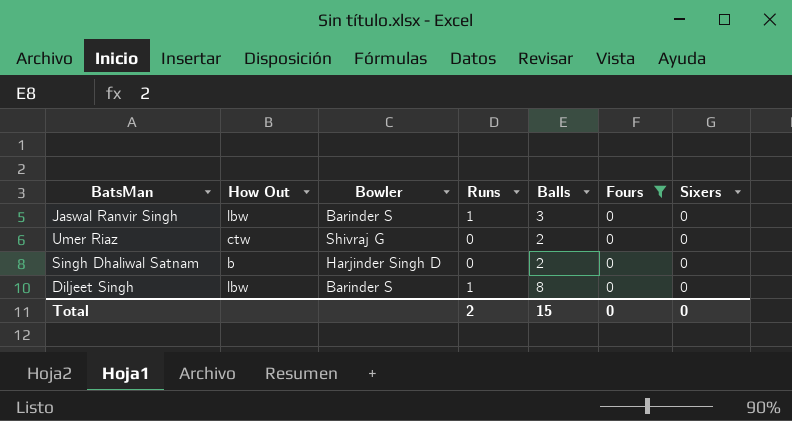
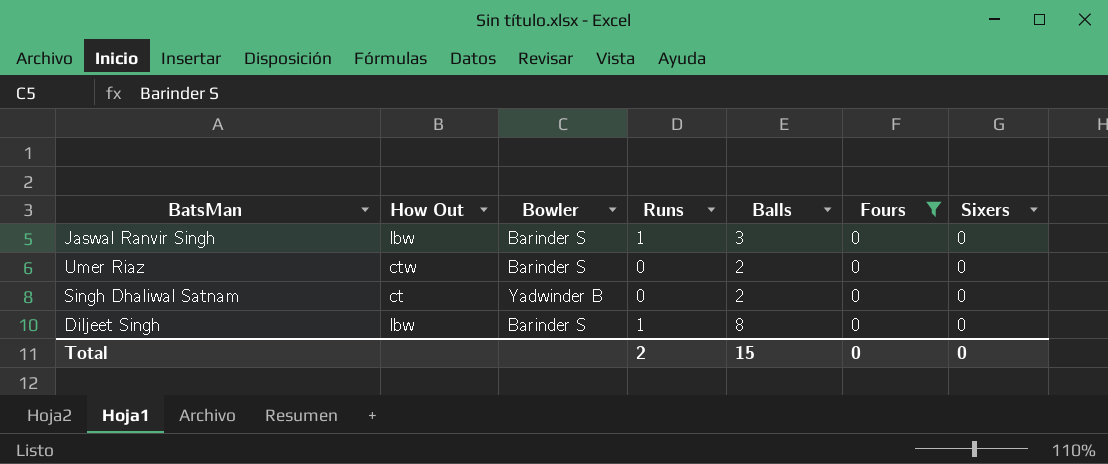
Umer Riaz | Bowler: Shivraj G -> Barinder S
Singh Dhaliwal Satnam | How Out: b -> ct
Singh Dhaliwal Satnam | Bowler: Harjinder Singh D -> Yadwinder B

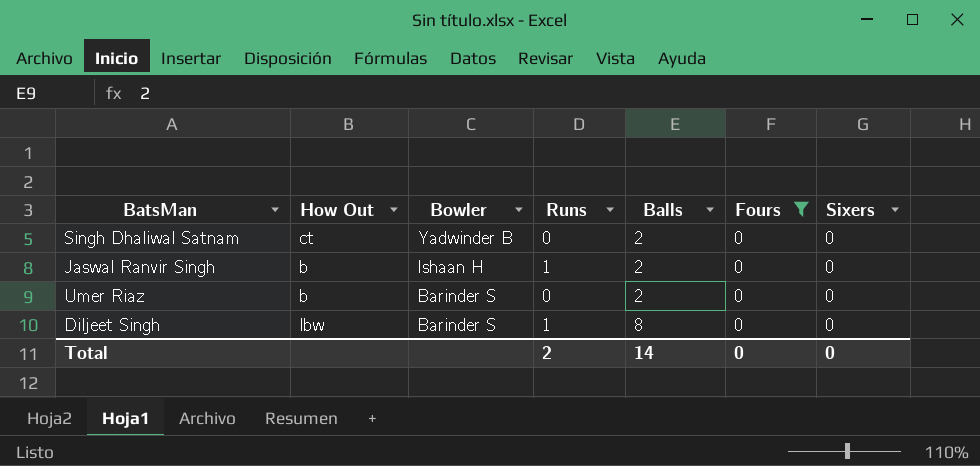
row order: none -> Bowler descending
Jaswal Ranvir Singh | How Out: lbw -> b
Jaswal Ranvir Singh | Bowler: Barinder S -> Ishaan H
Jaswal Ranvir Singh | Balls: 3 -> 2
Umer Riaz | How Out: ctw -> b
Total | Balls: 15 -> 14

